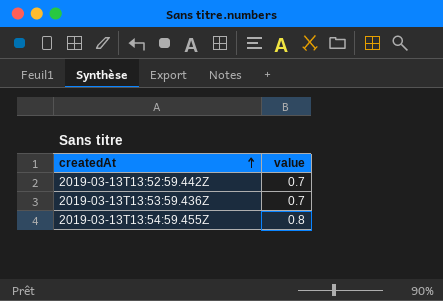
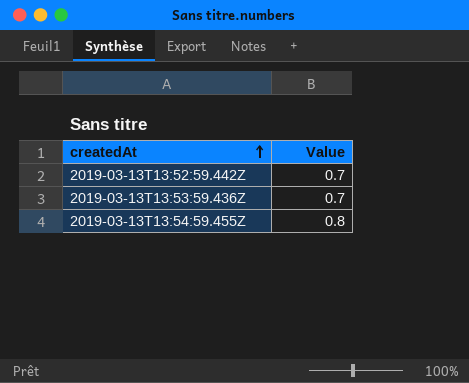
column name: value -> Value

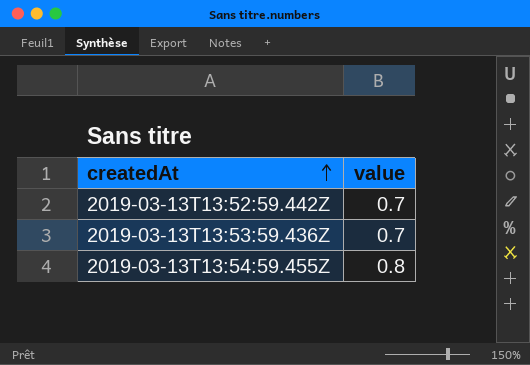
column name: Value -> value

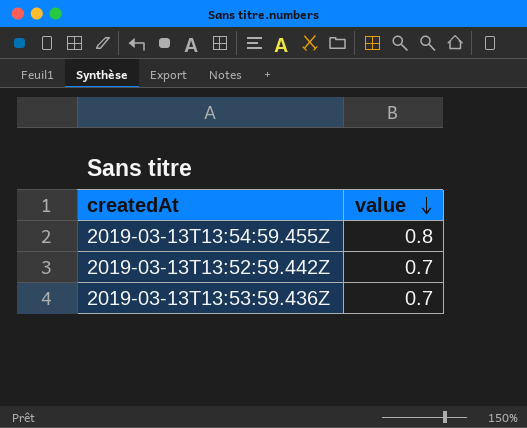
row order: createdAt ascending -> value descending

